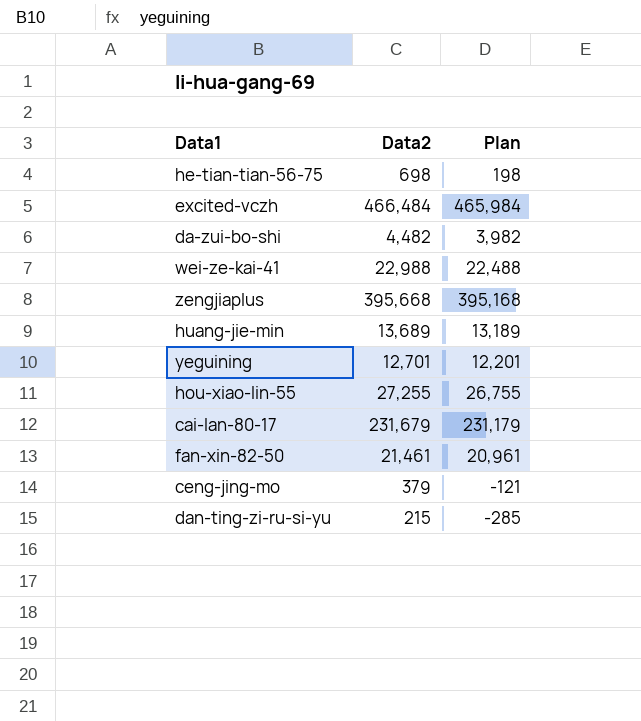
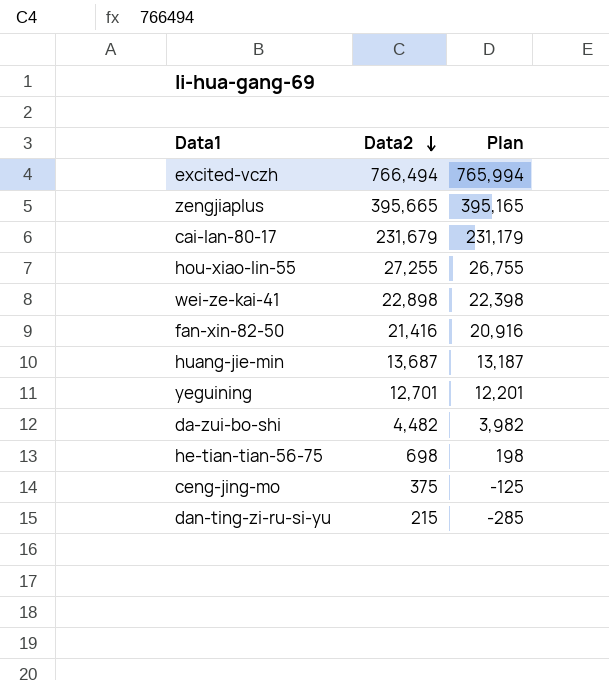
row order: none -> Data2 descending
excited-vczh | Data2: 466,484 -> 766,494
excited-vczh | Plan: 465,984 -> 765,994
zengjiaplus | Data2: 395,668 -> 395,665
zengjiaplus | Plan: 395,168 -> 395,165
wei-ze-kai-41 | Data2: 22,988 -> 22,898
wei-ze-kai-41 | Plan: 22,488 -> 22,398
fan-xin-82-50 | Data2: 21,461 -> 21,416
fan-xin-82-50 | Plan: 20,961 -> 20,916
huang-jie-min | Data2: 13,689 -> 13,687
huang-jie-min | Plan: 13,189 -> 13,187
ceng-jing-mo | Data2: 379 -> 375
ceng-jing-mo | Plan: -121 -> -125

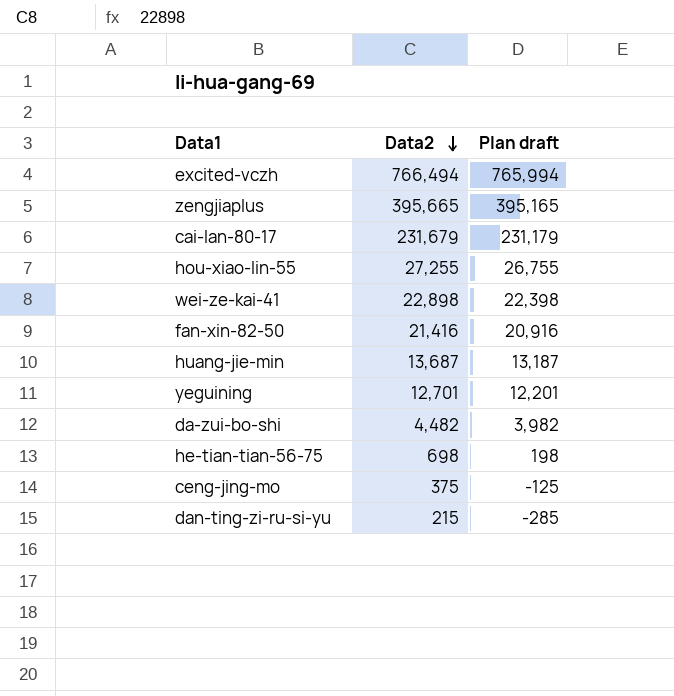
column name: Plan -> Plan draft

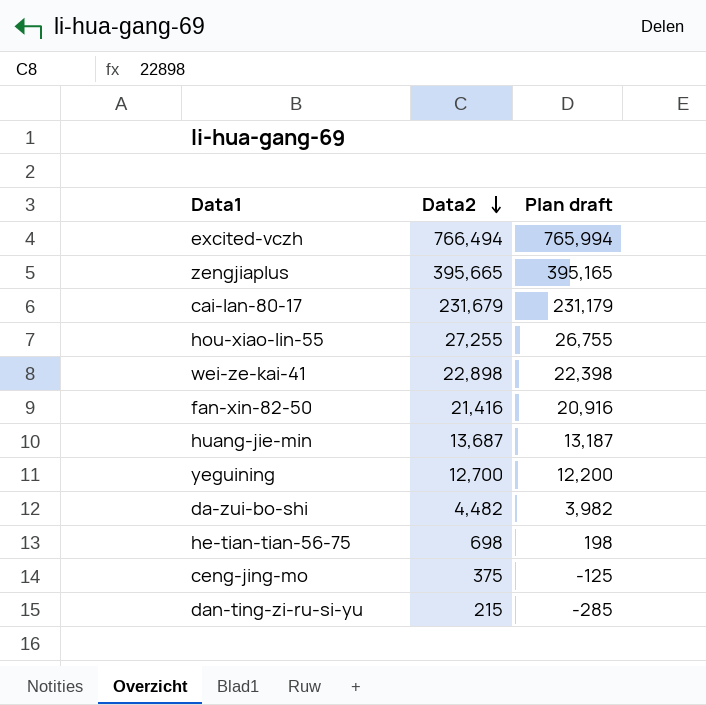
yeguining | Data2: 12,701 -> 12,700
yeguining | Plan draft: 12,201 -> 12,200

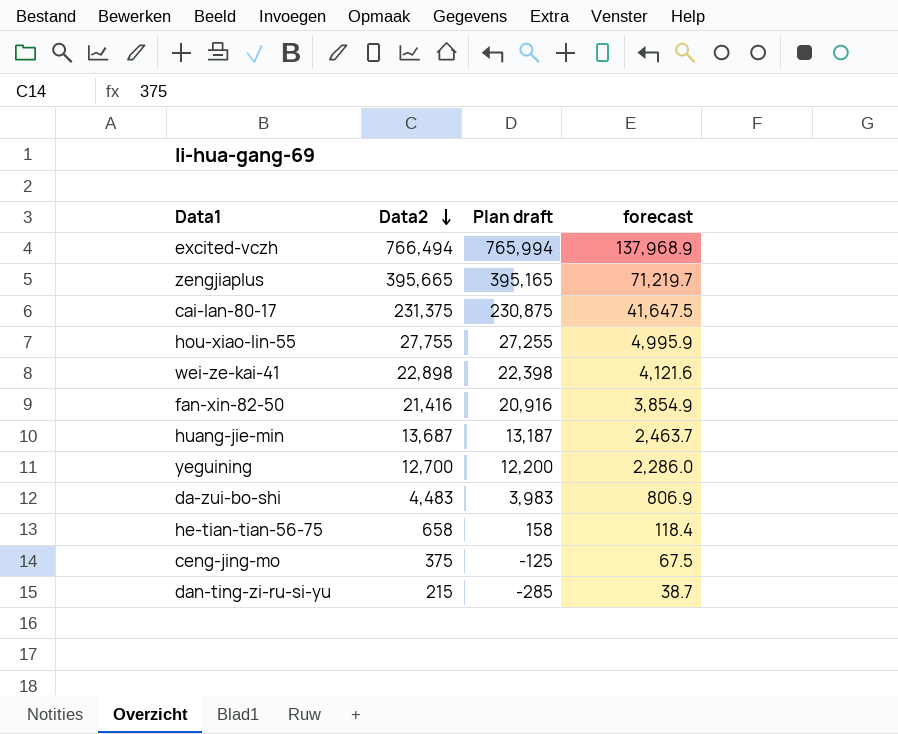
column forecast | formula: none -> [Data2] * 0.18
cai-lan-80-17 | Data2: 231,679 -> 231,375
cai-lan-80-17 | Plan draft: 231,179 -> 230,875
hou-xiao-lin-55 | Data2: 27,255 -> 27,755
hou-xiao-lin-55 | Plan draft: 26,755 -> 27,255
da-zui-bo-shi | Data2: 4,482 -> 4,483
da-zui-bo-shi | Plan draft: 3,982 -> 3,983
he-tian-tian-56-75 | Data2: 698 -> 658
he-tian-tian-56-75 | Plan draft: 198 -> 158

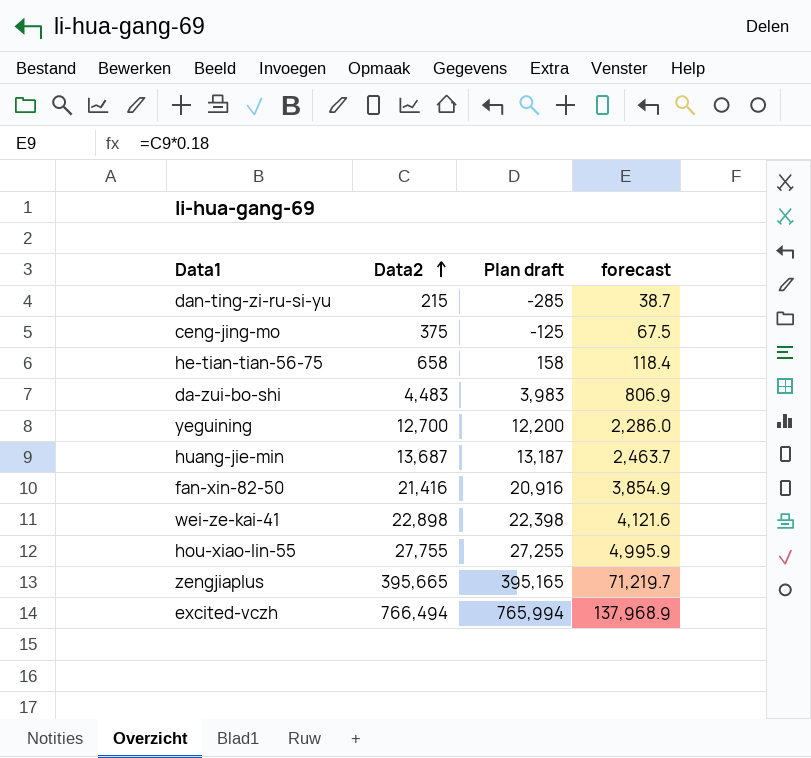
row order: Data2 descending -> Data2 ascending
row cai-lan-80-17: 231,375 | 230,875 | 41,647.5 -> none

